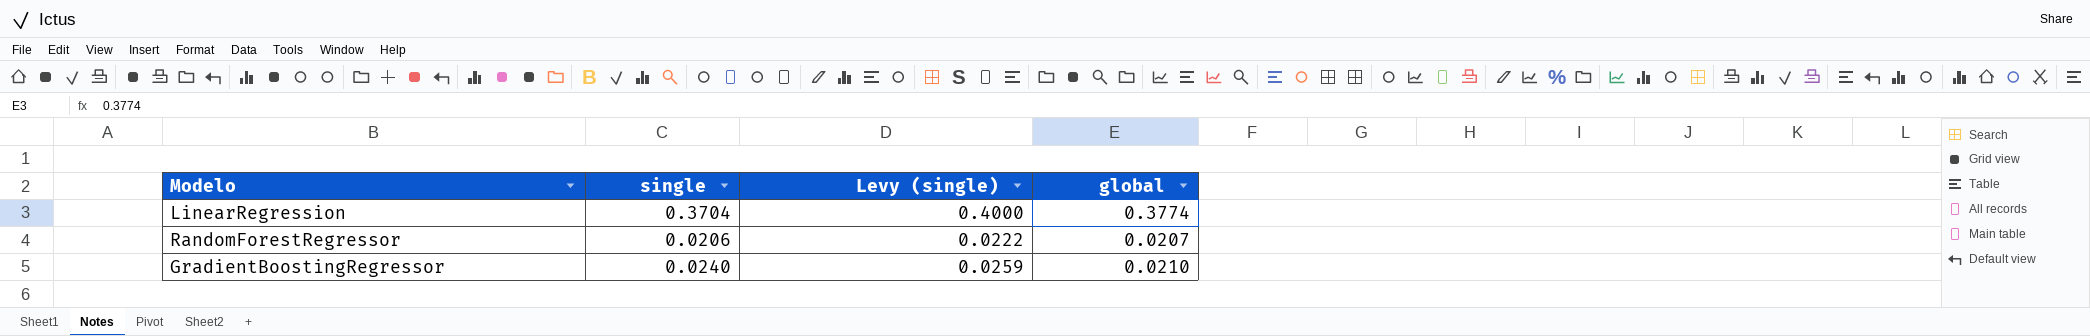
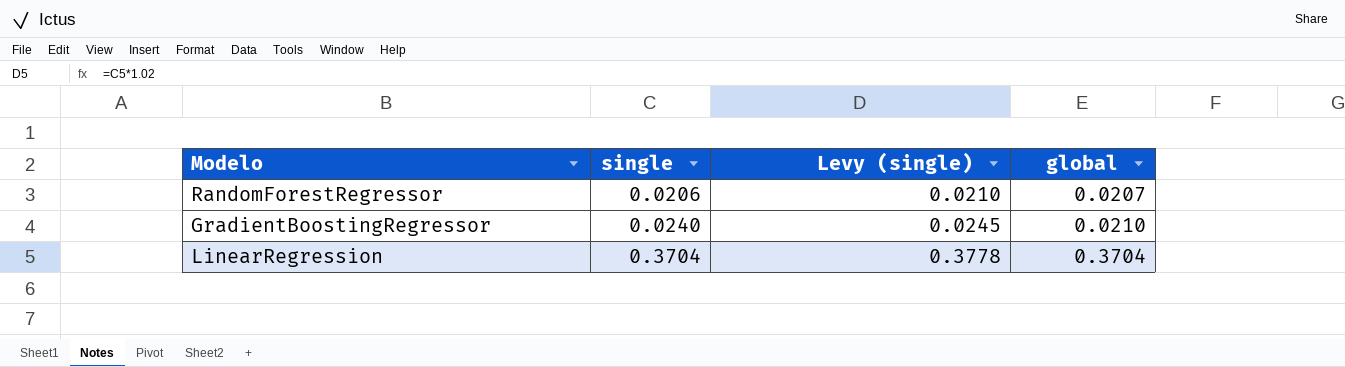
row order: none -> single ascending
column Levy (single) | formula: [single] * 1.08 -> [single] * 1.02
LinearRegression | global: 0.3774 -> 0.3704

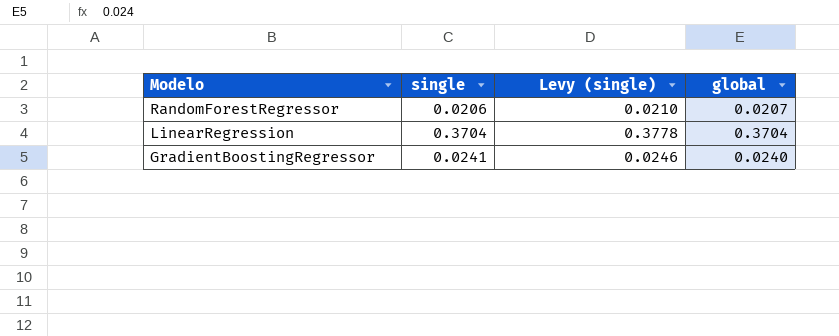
row order: single ascending -> Modelo descending
GradientBoostingRegressor | single: 0.0240 -> 0.0241
GradientBoostingRegressor | Levy (single): 0.0245 -> 0.0246
GradientBoostingRegressor | global: 0.0210 -> 0.0240

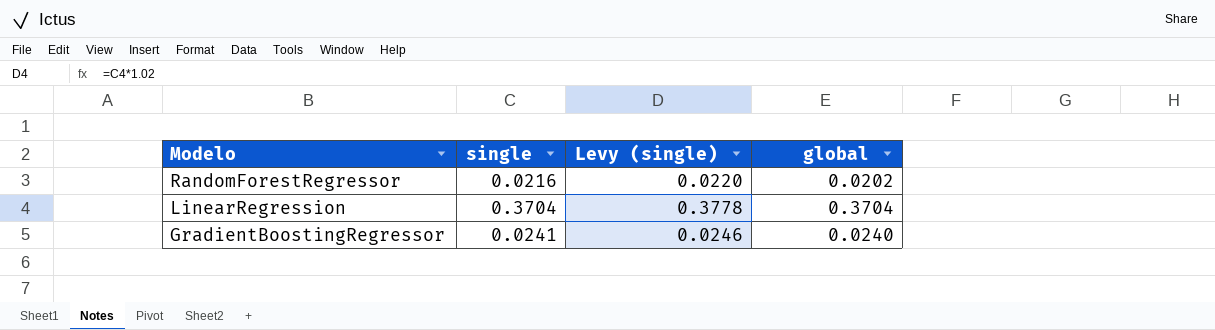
RandomForestRegressor | single: 0.0206 -> 0.0216
RandomForestRegressor | Levy (single): 0.0210 -> 0.0220
RandomForestRegressor | global: 0.0207 -> 0.0202

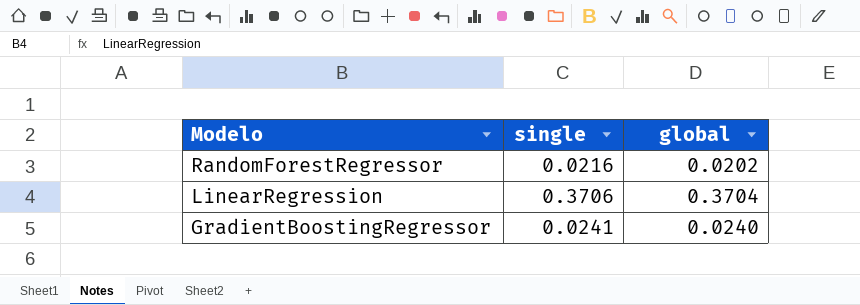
column Levy (single) | formula: [single] * 1.02 -> none
LinearRegression | single: 0.3704 -> 0.3706

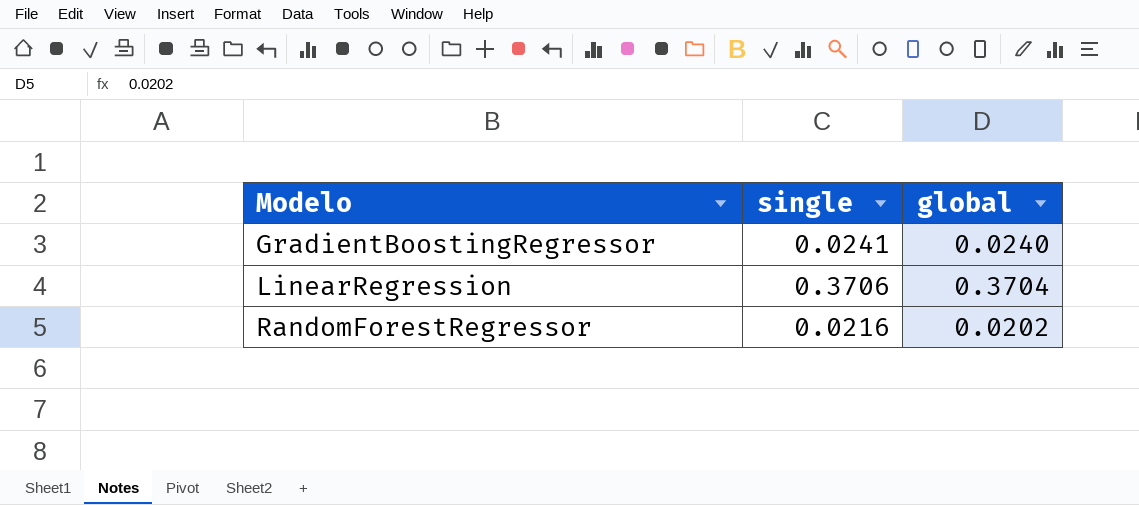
row order: Modelo descending -> Modelo ascending

